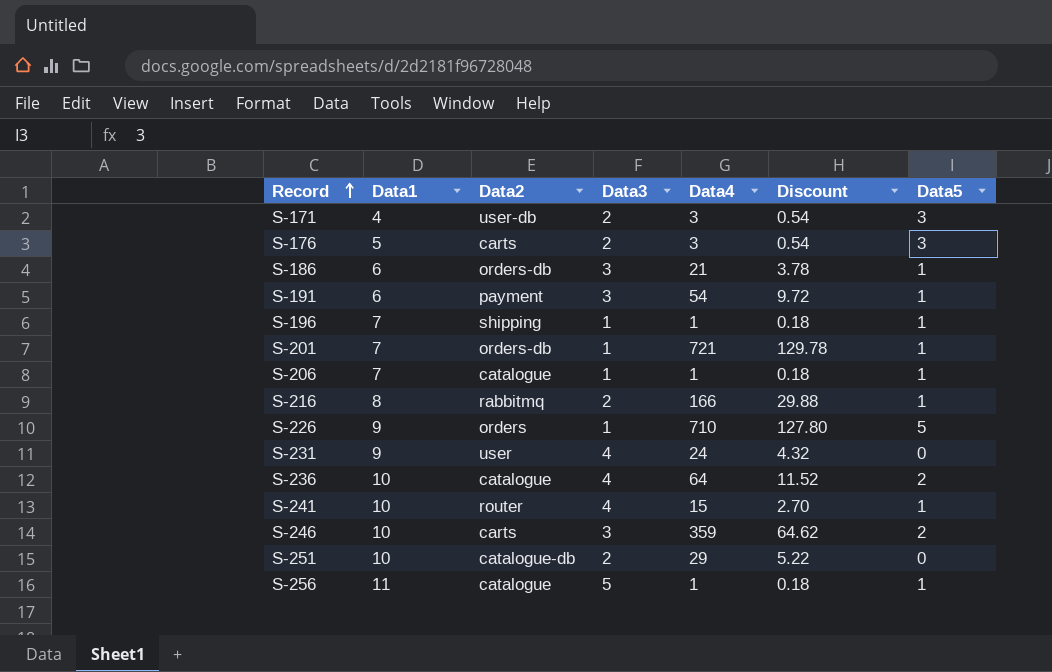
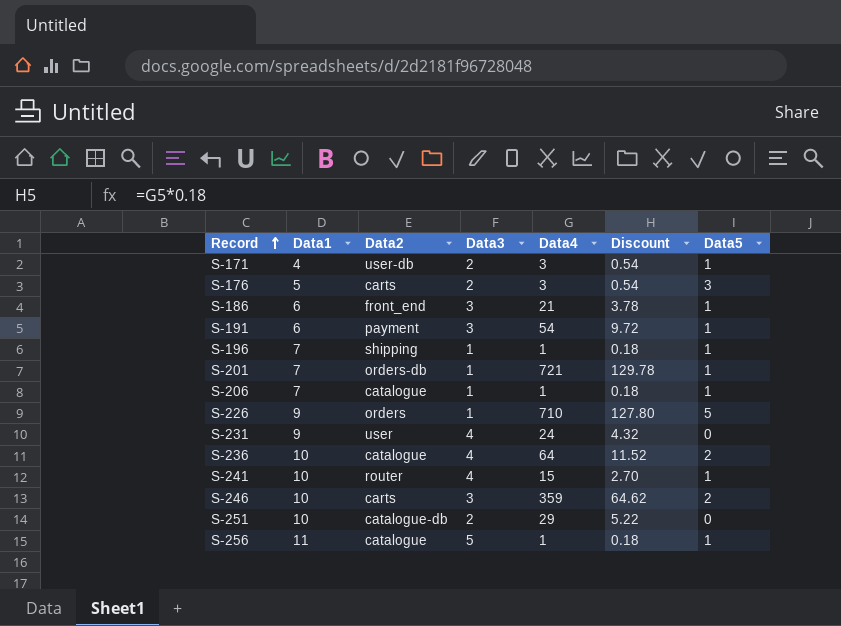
row S-216: 8 | rabbitmq | 2 | 166 | 29.88 | 1 -> none
S-171 | Data5: 3 -> 1
S-186 | Data2: orders-db -> front_end

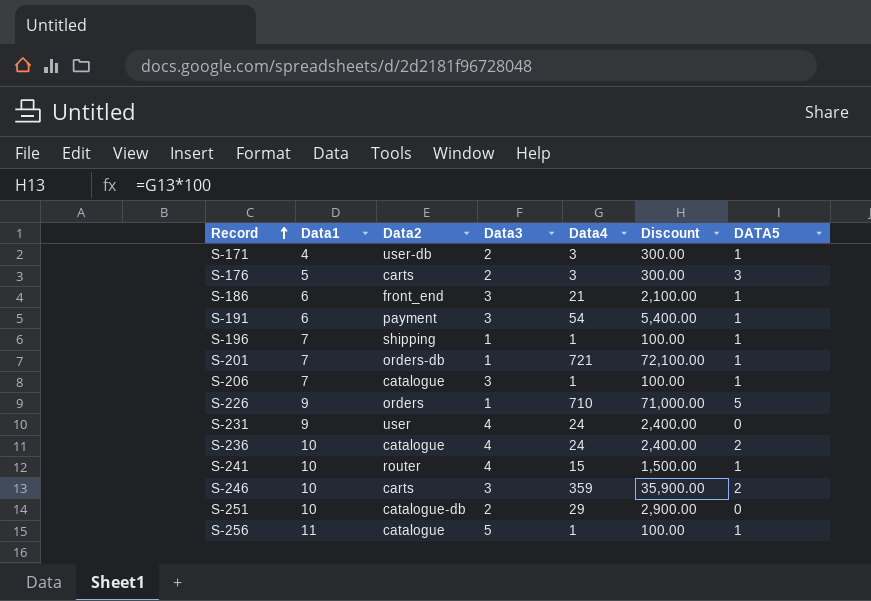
column Discount | formula: [Data4] * 0.18 -> [Data4] * 100
column name: Data5 -> DATA5
S-206 | Data3: 1 -> 3
S-236 | Data4: 64 -> 24

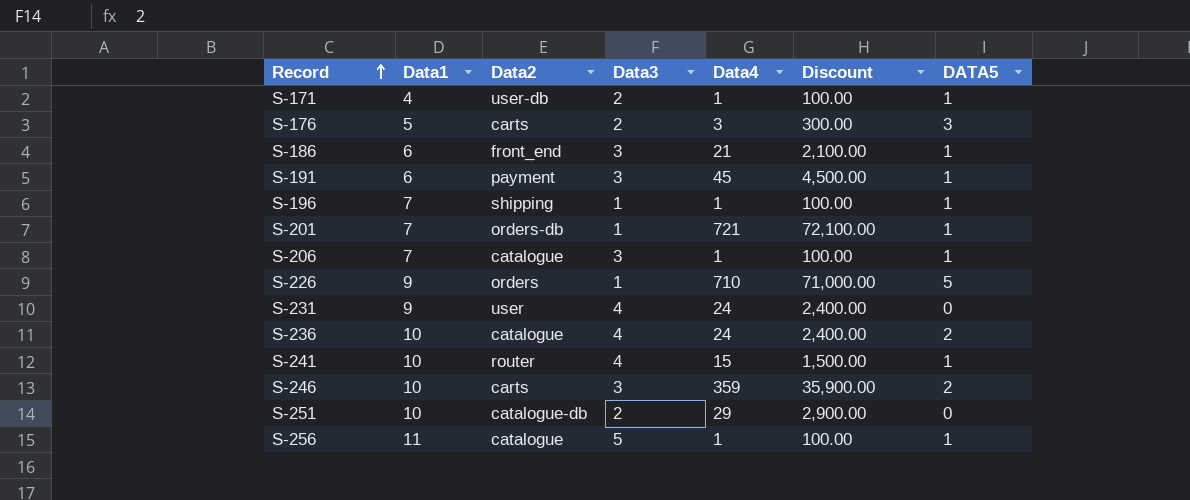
S-171 | Data4: 3 -> 1
S-171 | Discount: 300.00 -> 100.00
S-191 | Data4: 54 -> 45
S-191 | Discount: 5,400.00 -> 4,500.00

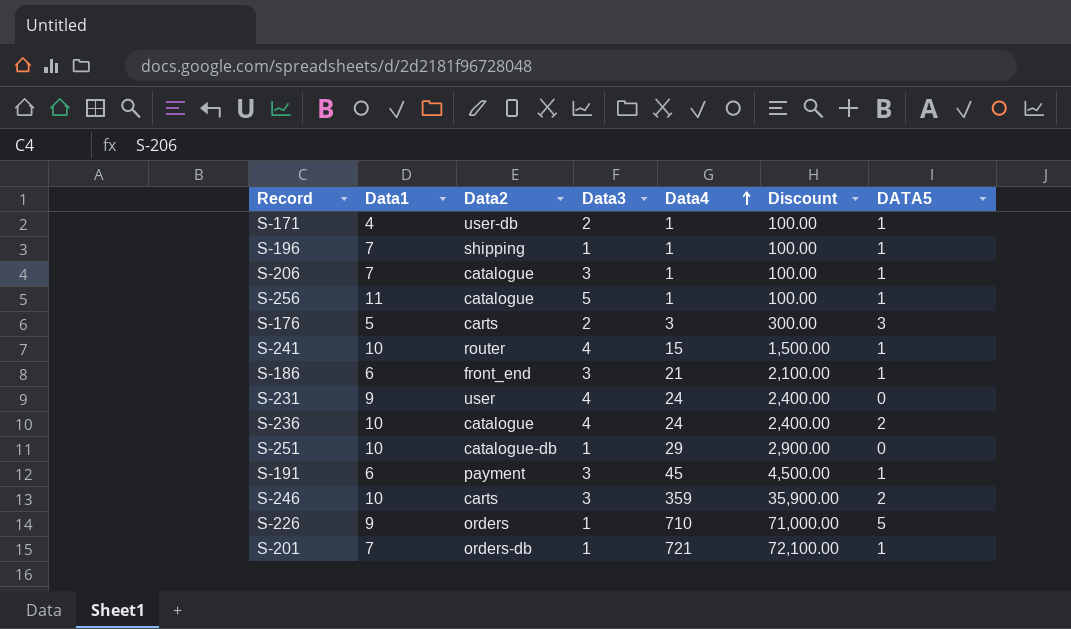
row order: Record ascending -> Data4 ascending
S-251 | Data3: 2 -> 1

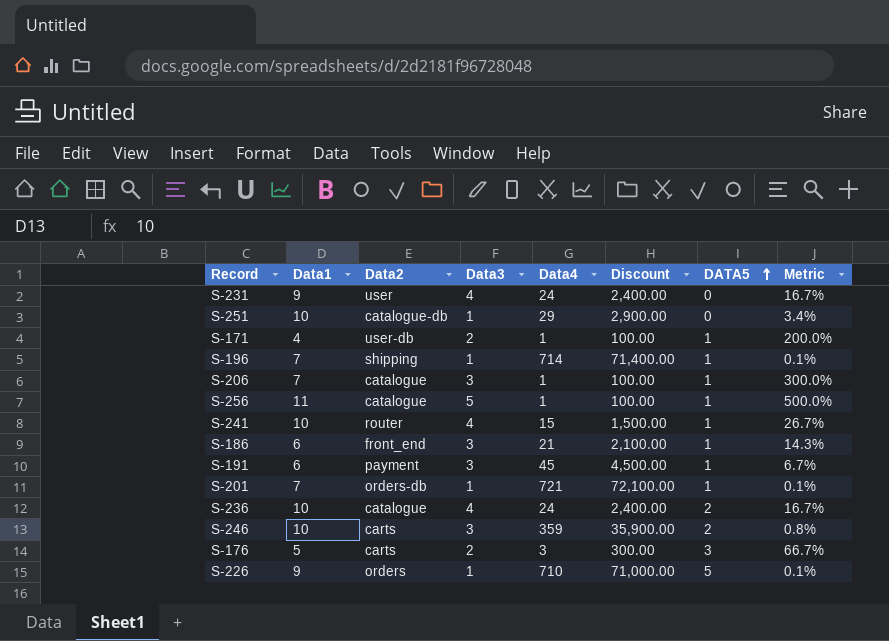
row order: Data4 ascending -> DATA5 ascending
column Metric | formula: none -> [Data3] / [Data4]
S-196 | Data4: 1 -> 714
S-196 | Discount: 100.00 -> 71,400.00

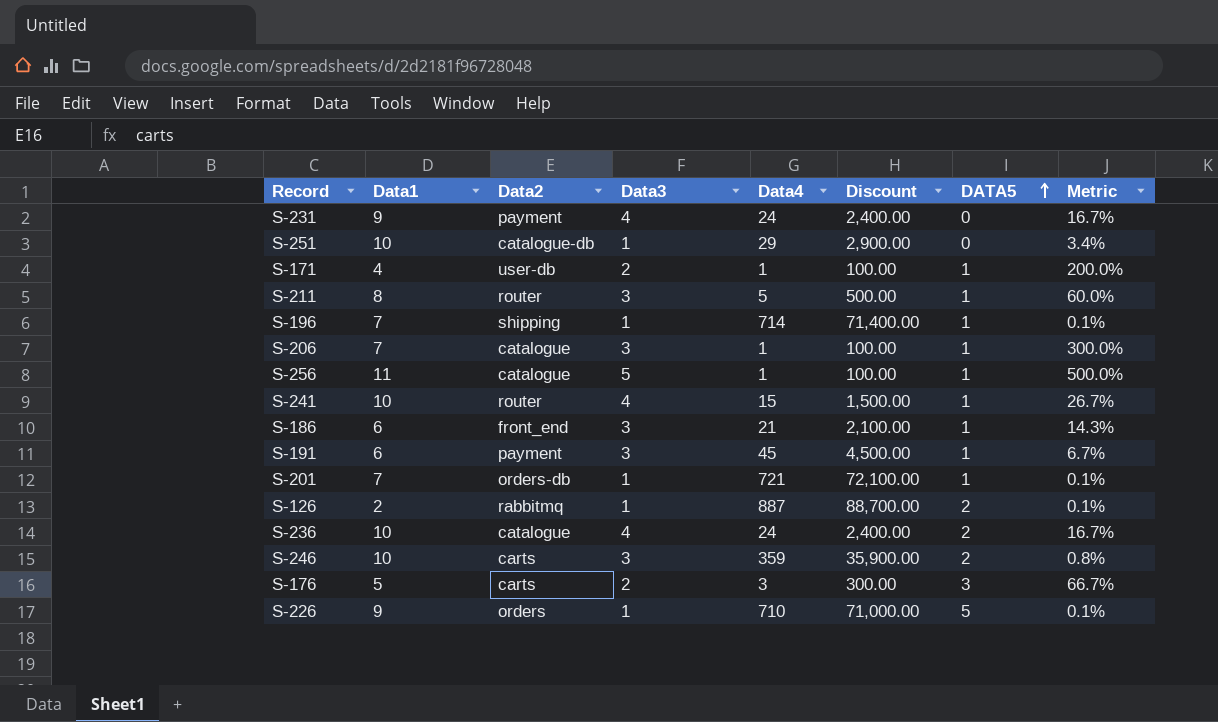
S-231 | Data2: user -> payment
row S-211: none -> 8 | router | 3 | 5 | 500.00 | 1 | 60.0%
row S-126: none -> 2 | rabbitmq | 1 | 887 | 88,700.00 | 2 | 0.1%

